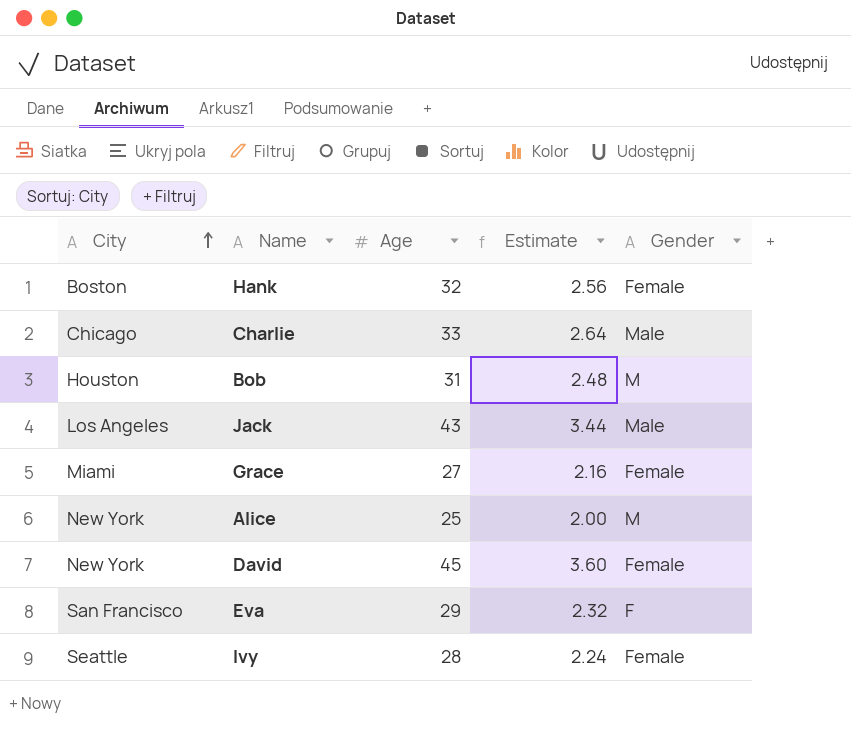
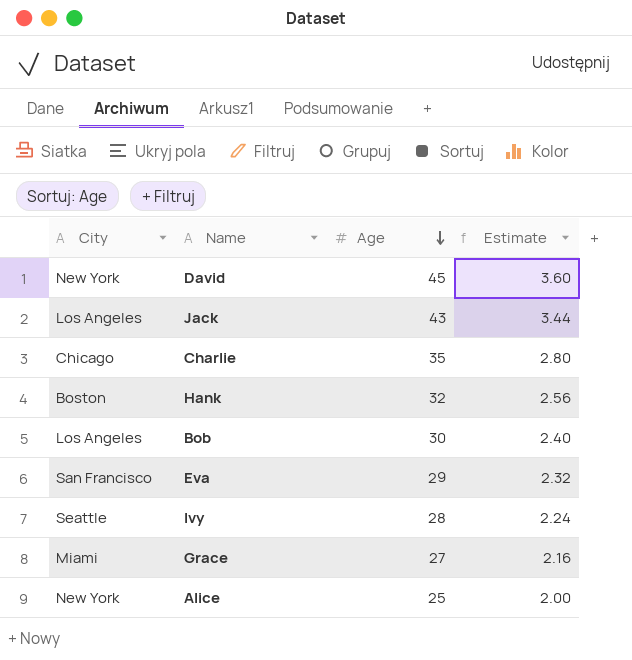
row order: City ascending -> Age descending
column Gender | position: 5 -> none
Charlie | Age: 33 -> 35
Charlie | Estimate: 2.64 -> 2.80
Bob | City: Houston -> Los Angeles
Bob | Age: 31 -> 30
Bob | Estimate: 2.48 -> 2.40

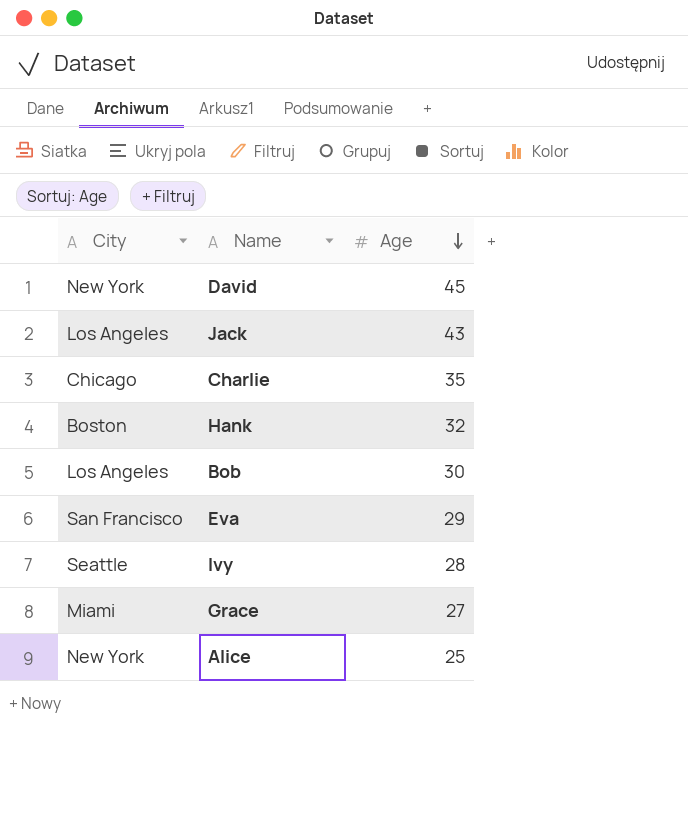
column Estimate | formula: [Age] * 0.08 -> none

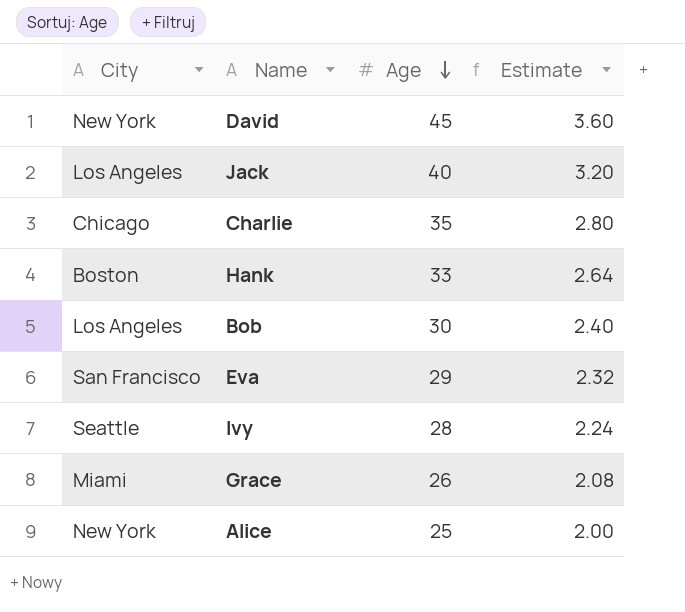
column Estimate | formula: none -> [Age] * 0.08
Jack | Age: 43 -> 40
Hank | Age: 32 -> 33
Grace | Age: 27 -> 26

